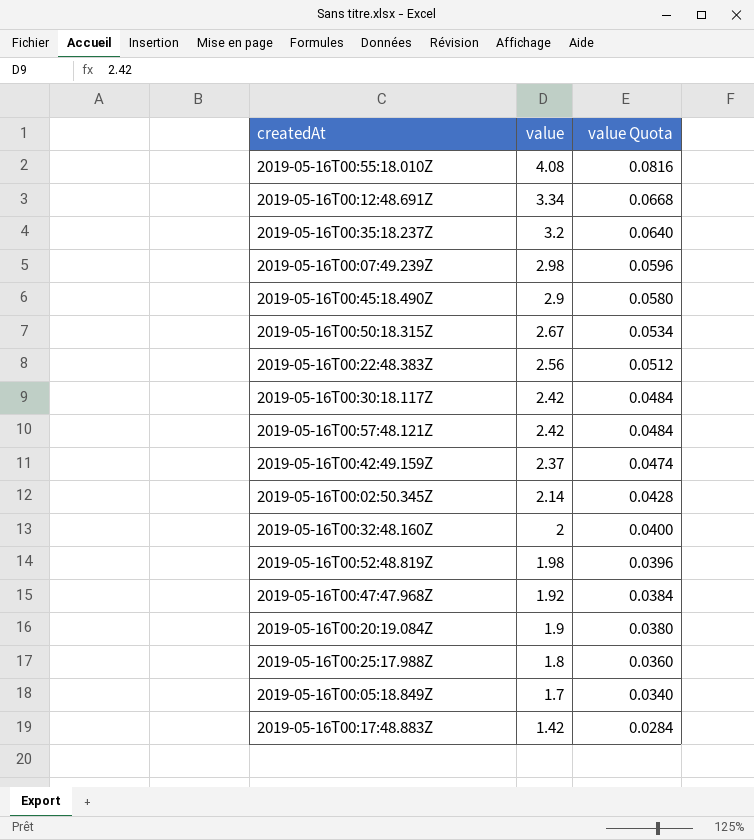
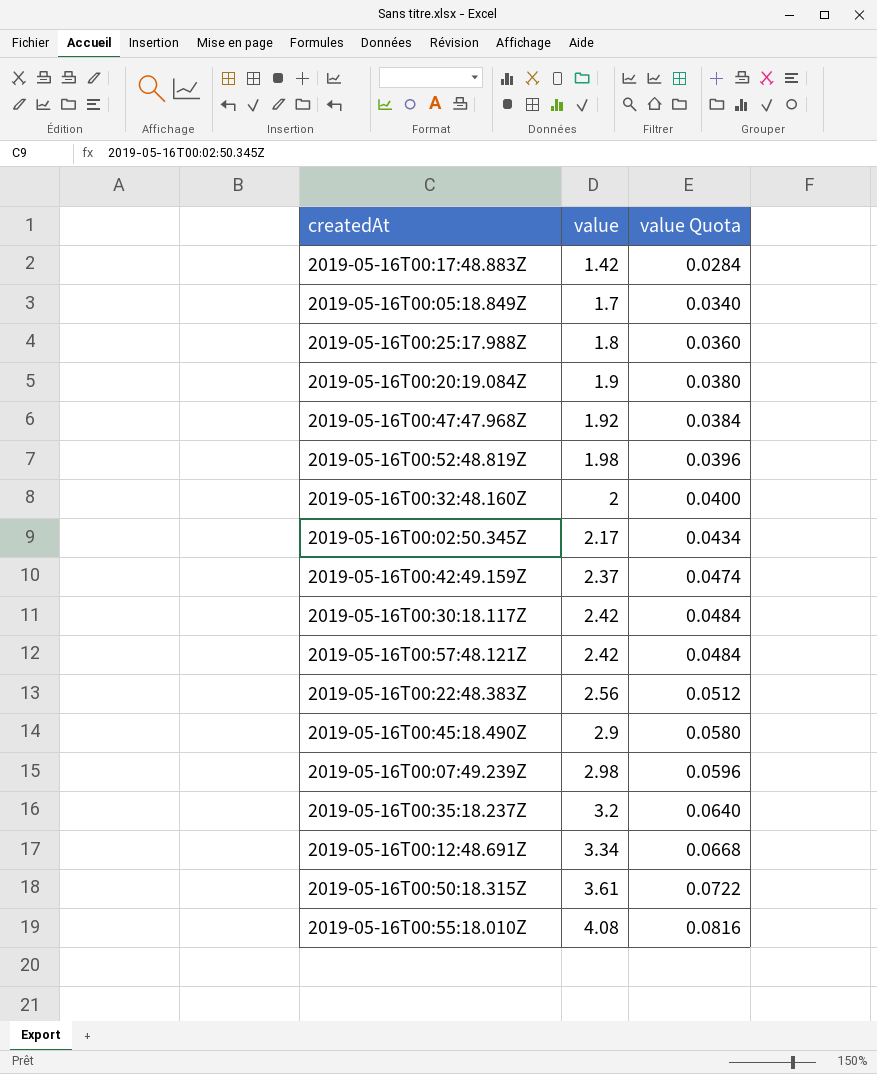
row order: value descending -> value ascending
2019-05-16T00:02:50.345Z | value: 2.14 -> 2.17
2019-05-16T00:02:50.345Z | value Quota: 0.0428 -> 0.0434
2019-05-16T00:50:18.315Z | value: 2.67 -> 3.61
2019-05-16T00:50:18.315Z | value Quota: 0.0534 -> 0.0722

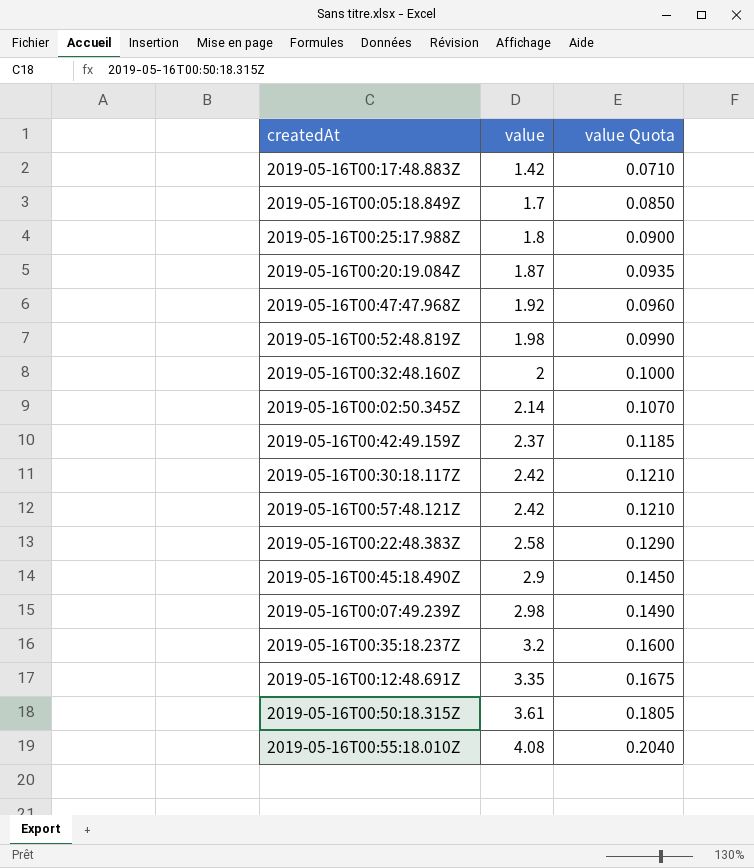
column value Quota | formula: [value] * 0.02 -> [value] * 0.05
2019-05-16T00:20:19.084Z | value: 1.9 -> 1.87
2019-05-16T00:02:50.345Z | value: 2.17 -> 2.14
2019-05-16T00:22:48.383Z | value: 2.56 -> 2.58
2019-05-16T00:12:48.691Z | value: 3.34 -> 3.35

